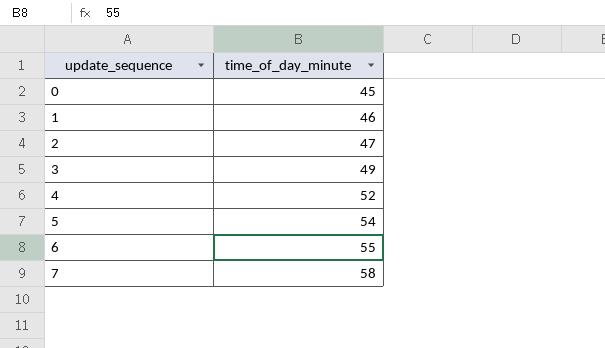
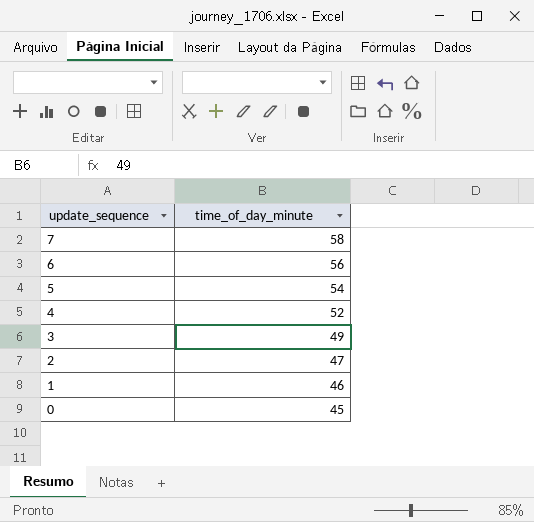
row order: update_sequence ascending -> update_sequence descending
6 | time_of_day_minute: 55 -> 56

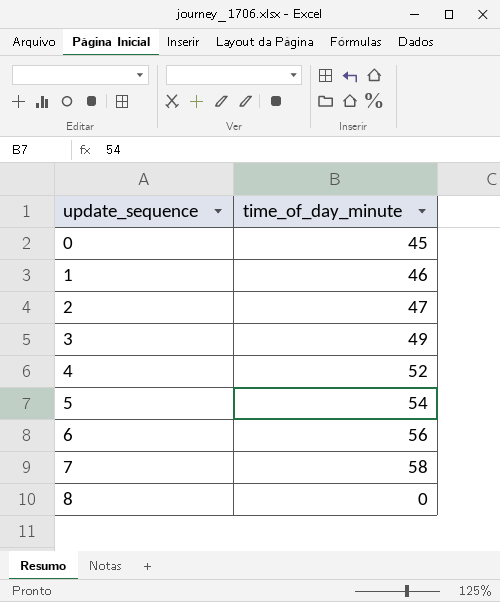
row order: update_sequence descending -> update_sequence ascending
row 8: none -> 0

